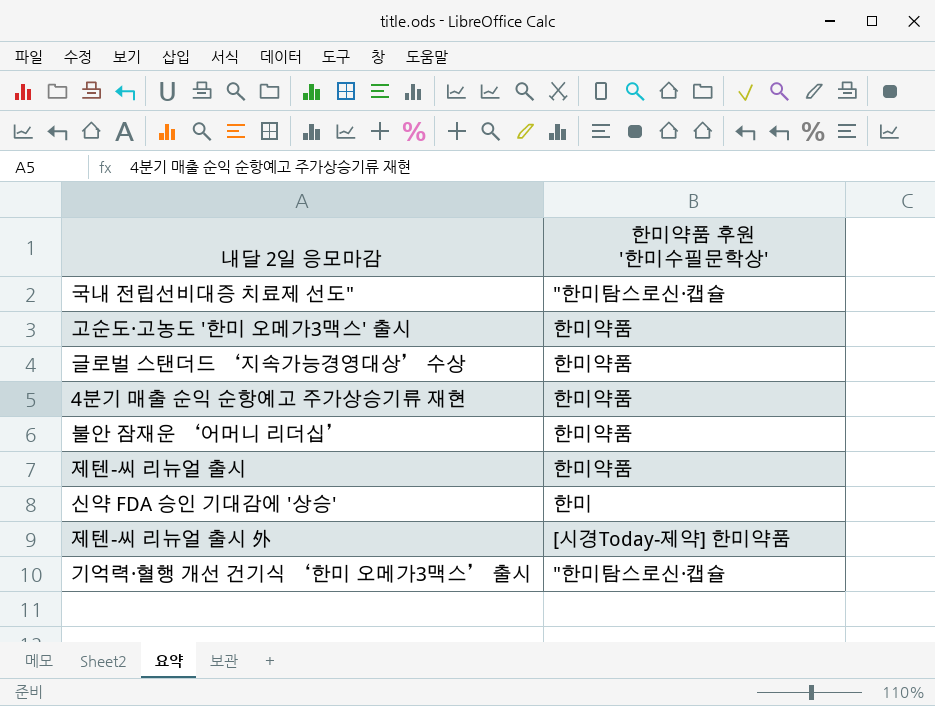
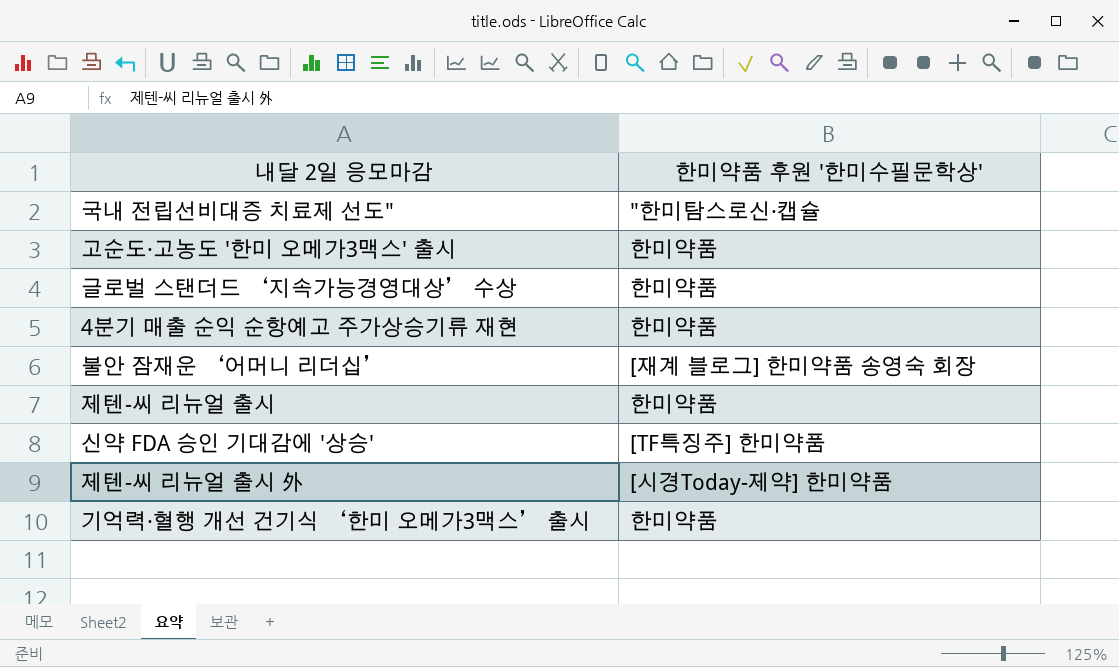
불안 잠재운 ‘어머니 리더십’ | 한미약품 후원 '한미수필문학상': 한미약품 -> [재계 블로그] 한미약품 송영숙 회장
신약 FDA 승인 기대감에 '상승' | 한미약품 후원 '한미수필문학상': 한미 -> [TF특징주] 한미약품
기억력·혈행 개선 건기식 ‘한미 오메가3맥스’ 출시 | 한미약품 후원 '한미수필문학상': "한미탐스로신·캡슐 -> 한미약품

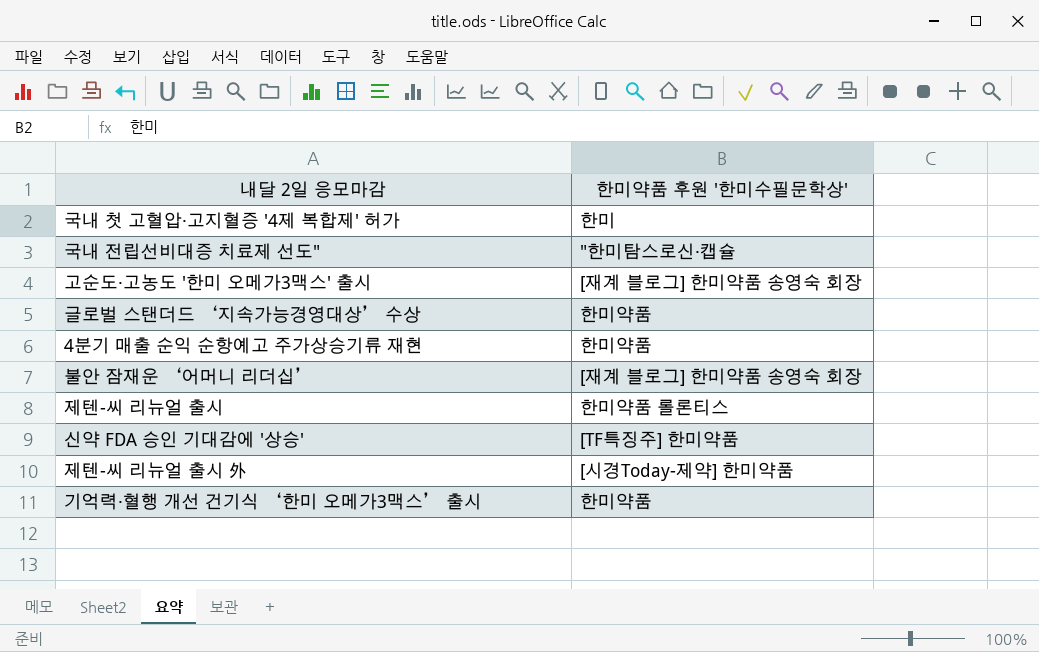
row 국내 첫 고혈압·고지혈증 '4제 복합제' 허가: none -> 한미
고순도·고농도 '한미 오메가3맥스' 출시 | 한미약품 후원 '한미수필문학상': 한미약품 -> [재계 블로그] 한미약품 송영숙 회장
제텐-씨 리뉴얼 출시 | 한미약품 후원 '한미수필문학상': 한미약품 -> 한미약품 롤론티스

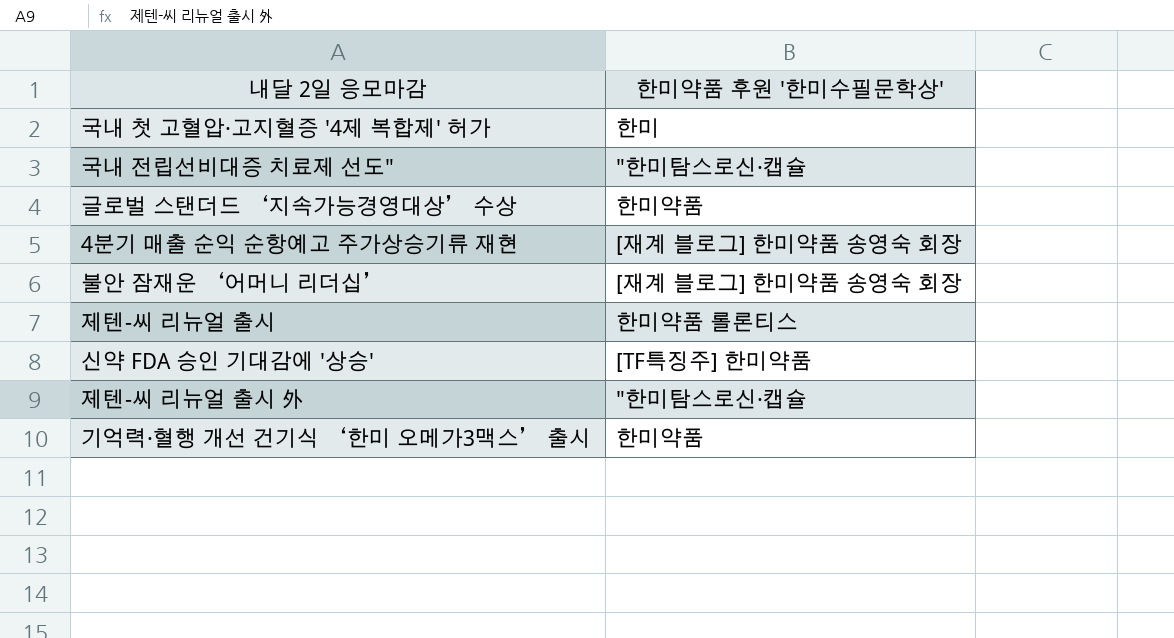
row 고순도·고농도 '한미 오메가3맥스' 출시: [재계 블로그] 한미약품 송영숙 회장 -> none
4분기 매출 순익 순항예고 주가상승기류 재현 | 한미약품 후원 '한미수필문학상': 한미약품 -> [재계 블로그] 한미약품 송영숙 회장
제텐-씨 리뉴얼 출시 外 | 한미약품 후원 '한미수필문학상': [시경Today-제약] 한미약품 -> "한미탐스로신·캡슐

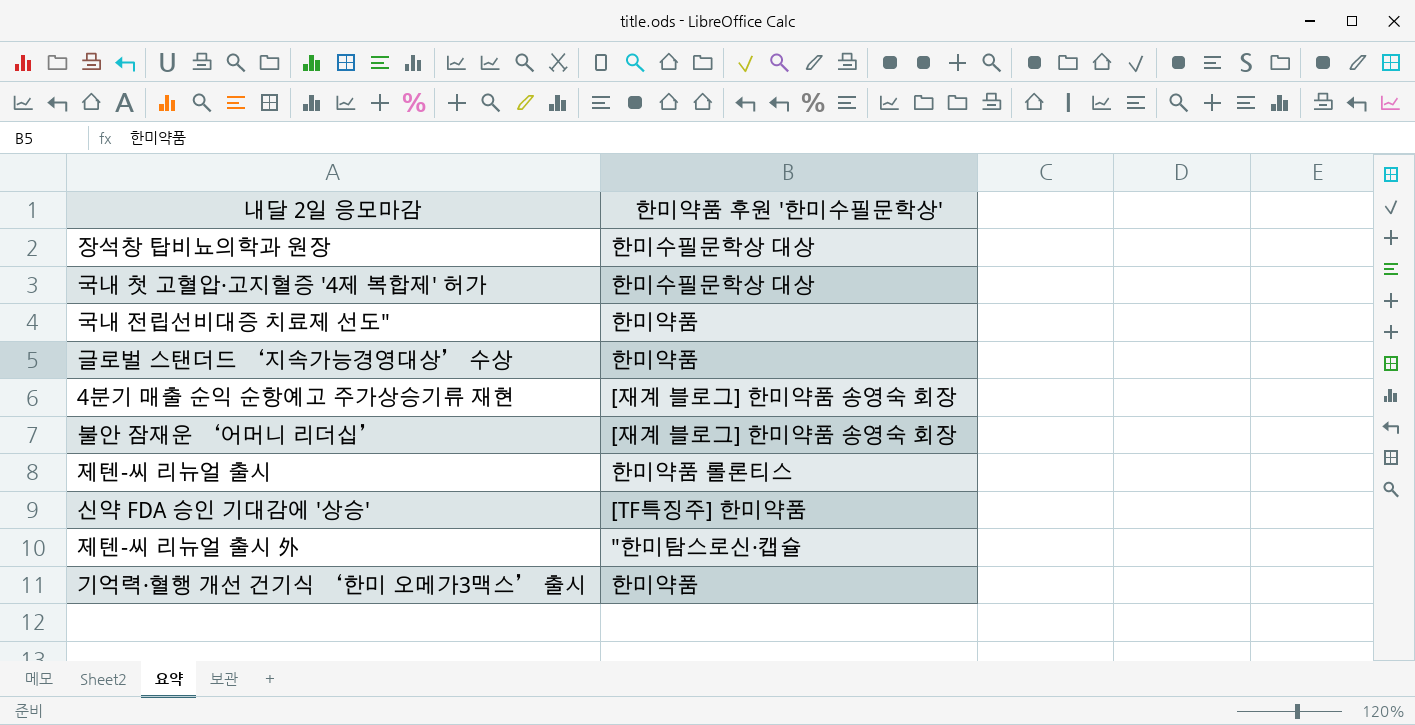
row 장석창 탑비뇨의학과 원장: none -> 한미수필문학상 대상
국내 첫 고혈압·고지혈증 '4제 복합제' 허가 | 한미약품 후원 '한미수필문학상': 한미 -> 한미수필문학상 대상
국내 전립선비대증 치료제 선도" | 한미약품 후원 '한미수필문학상': "한미탐스로신·캡슐 -> 한미약품

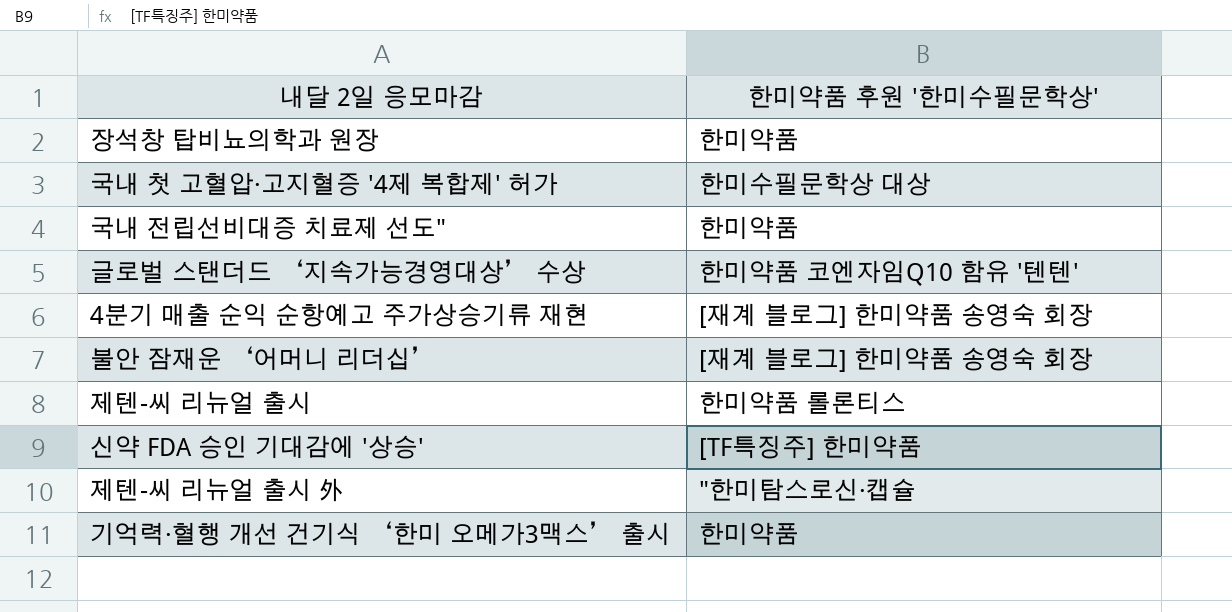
장석창 탑비뇨의학과 원장 | 한미약품 후원 '한미수필문학상': 한미수필문학상 대상 -> 한미약품
글로벌 스탠더드 ‘지속가능경영대상’ 수상 | 한미약품 후원 '한미수필문학상': 한미약품 -> 한미약품 코엔자임Q10 함유 '텐텐'

